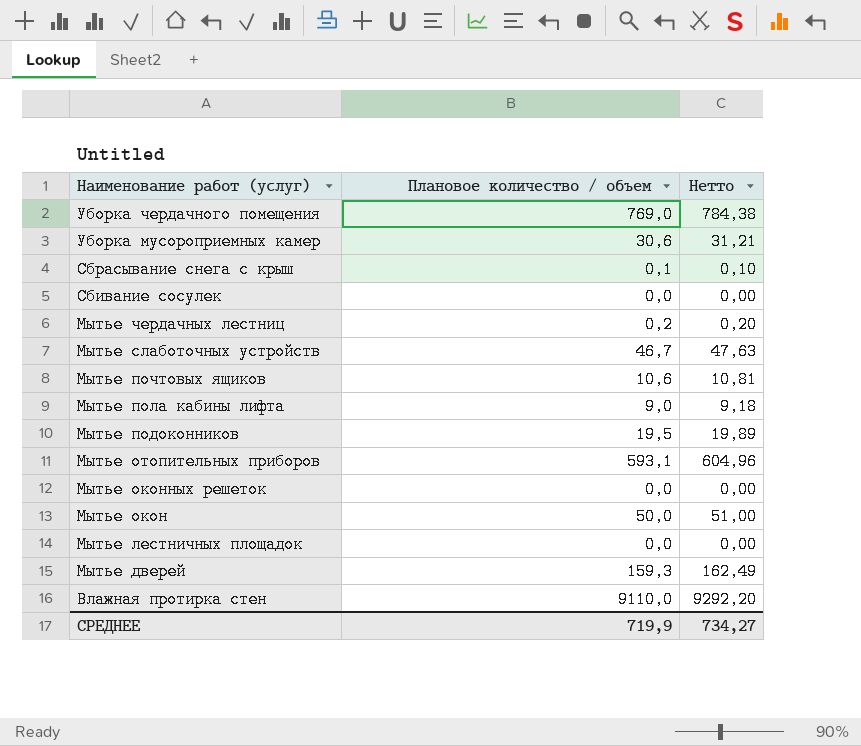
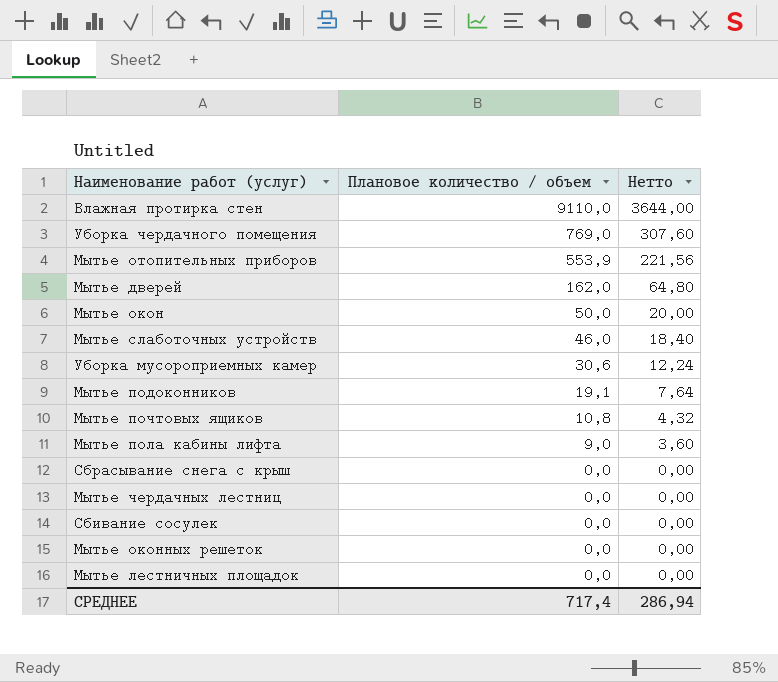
row order: Наименование работ (услуг) descending -> Плановое количество / объем descending
column Нетто | formula: [Плановое количество / объем] * 1,02 -> [Плановое количество / объем] * 0,4
Мытье отопительных приборов | Плановое количество / объем: 593,1 -> 553,9
Мытье дверей | Плановое количество / объем: 159,3 -> 162,0
Мытье слаботочных устройств | Плановое количество / объем: 46,7 -> 46,0
Мытье подоконников | Плановое количество / объем: 19,5 -> 19,1
Мытье почтовых ящиков | Плановое количество / объем: 10,6 -> 10,8
Сбрасывание снега с крыш | Плановое количество / объем: 0,1 -> 0,0
Мытье чердачных лестниц | Плановое количество / объем: 0,2 -> 0,0
СРЕДНЕЕ | Плановое количество / объем: 719,9 -> 717,4
СРЕДНЕЕ | Нетто: 734,27 -> 286,94

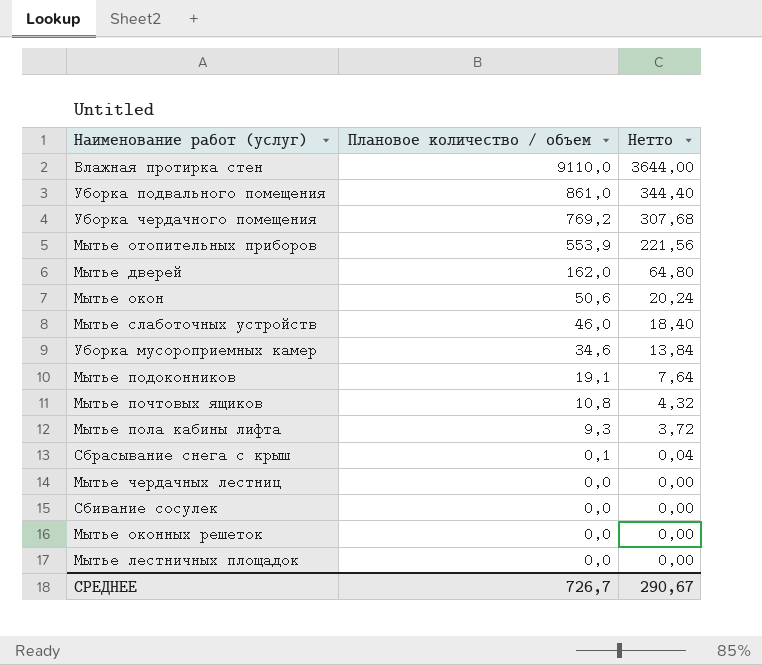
row Уборка подвального помещения: none -> 861,0 | 344,40
Уборка чердачного помещения | Плановое количество / объем: 769,0 -> 769,2
Уборка чердачного помещения | Нетто: 307,60 -> 307,68
Мытье окон | Плановое количество / объем: 50,0 -> 50,6
Мытье окон | Нетто: 20,00 -> 20,24
Уборка мусороприемных камер | Плановое количество / объем: 30,6 -> 34,6
Уборка мусороприемных камер | Нетто: 12,24 -> 13,84
Мытье пола кабины лифта | Плановое количество / объем: 9,0 -> 9,3
Мытье пола кабины лифта | Нетто: 3,60 -> 3,72
Сбрасывание снега с крыш | Плановое количество / объем: 0,0 -> 0,1
Сбрасывание снега с крыш | Нетто: 0,00 -> 0,04
СРЕДНЕЕ | Плановое количество / объем: 717,4 -> 726,7
СРЕДНЕЕ | Нетто: 286,94 -> 290,67

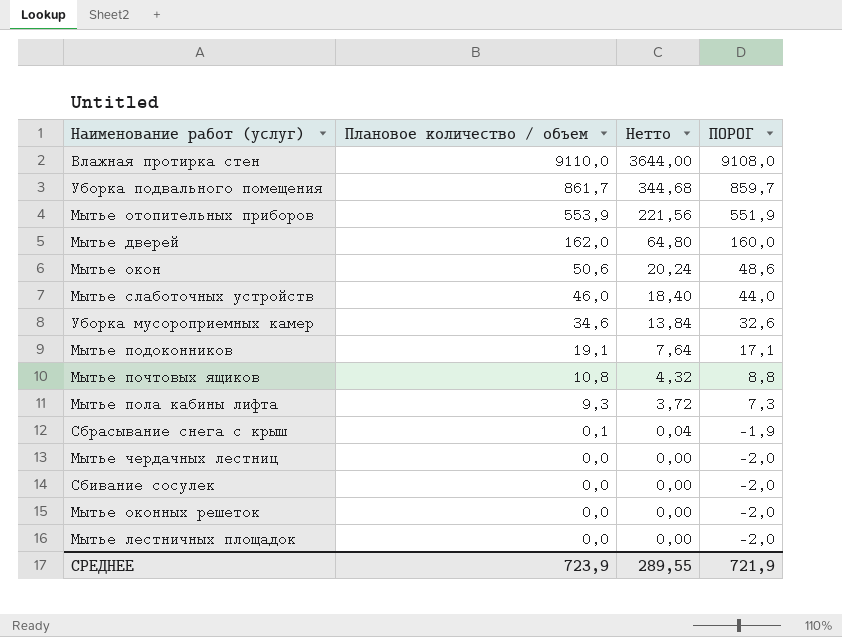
column ПОРОГ | formula: none -> [Плановое количество / объем] - 2
row Уборка чердачного помещения: 769,2 | 307,68 -> none
Уборка подвального помещения | Плановое количество / объем: 861,0 -> 861,7
Уборка подвального помещения | Нетто: 344,40 -> 344,68
СРЕДНЕЕ | Плановое количество / объем: 726,7 -> 723,9
СРЕДНЕЕ | Нетто: 290,67 -> 289,55

